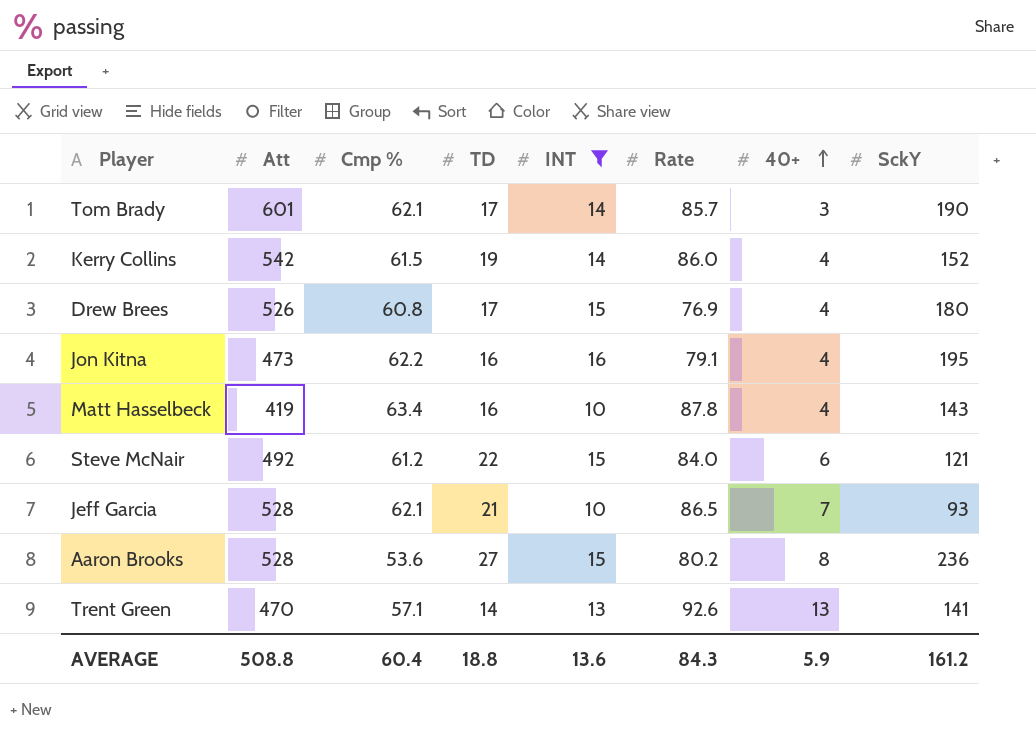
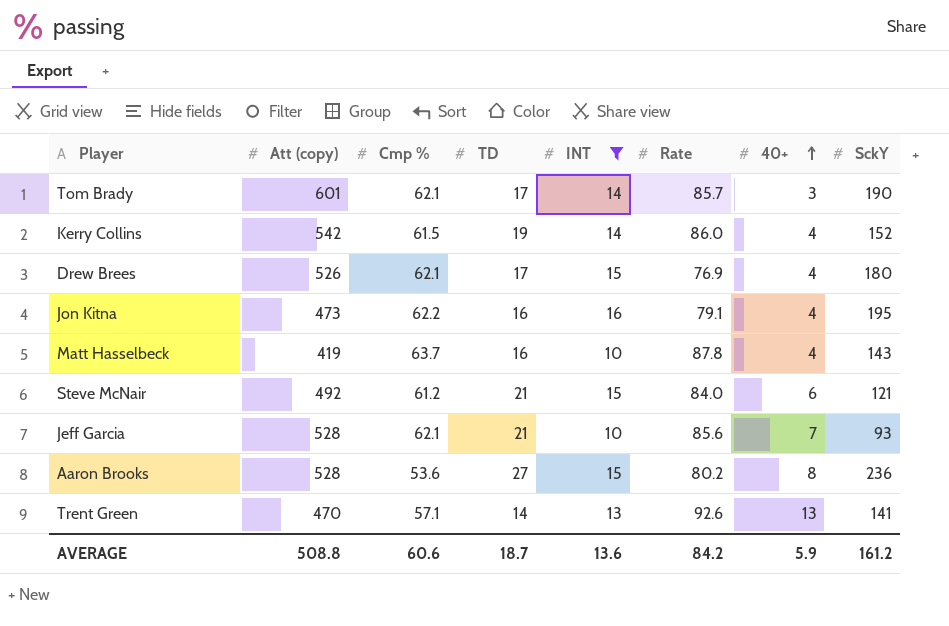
column name: Att -> Att (copy)
Drew Brees | Cmp %: 60.8 -> 62.1
Matt Hasselbeck | Cmp %: 63.4 -> 63.7
Steve McNair | TD: 22 -> 21
Jeff Garcia | Rate: 86.5 -> 85.6
AVERAGE | Cmp %: 60.4 -> 60.6
AVERAGE | TD: 18.8 -> 18.7
AVERAGE | Rate: 84.3 -> 84.2

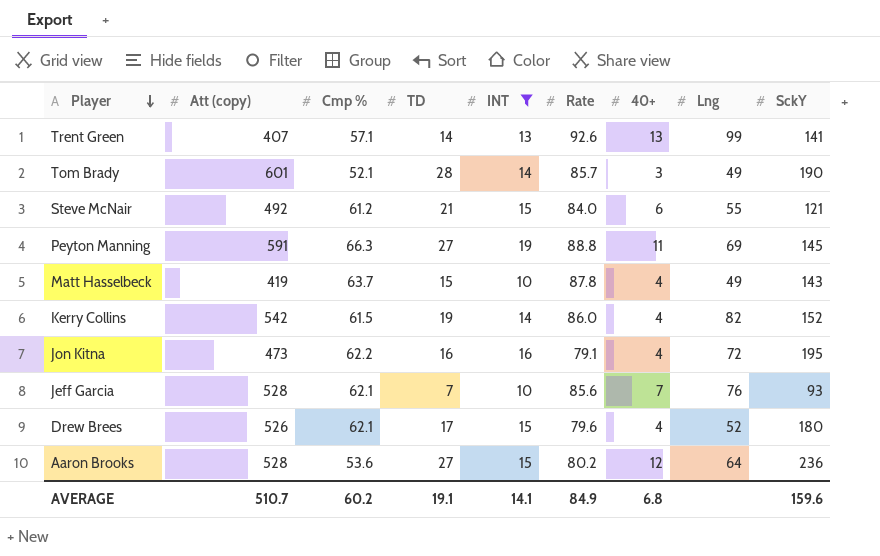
row order: 40+ ascending -> Player descending
column Lng | position: none -> 8
Trent Green | Att (copy): 470 -> 407
Tom Brady | Cmp %: 62.1 -> 52.1
Tom Brady | TD: 17 -> 28
row Peyton Manning: none -> 591 | 66.3 | 27 | 19 | 88.8 | 11 | 69 | 145
Matt Hasselbeck | TD: 16 -> 15
Jeff Garcia | TD: 21 -> 7
Drew Brees | Rate: 76.9 -> 79.6
Aaron Brooks | 40+: 8 -> 12
AVERAGE | Att (copy): 508.8 -> 510.7
AVERAGE | Cmp %: 60.6 -> 60.2
AVERAGE | TD: 18.7 -> 19.1
AVERAGE | INT: 13.6 -> 14.1
AVERAGE | Rate: 84.2 -> 84.9
AVERAGE | 40+: 5.9 -> 6.8
AVERAGE | SckY: 161.2 -> 159.6

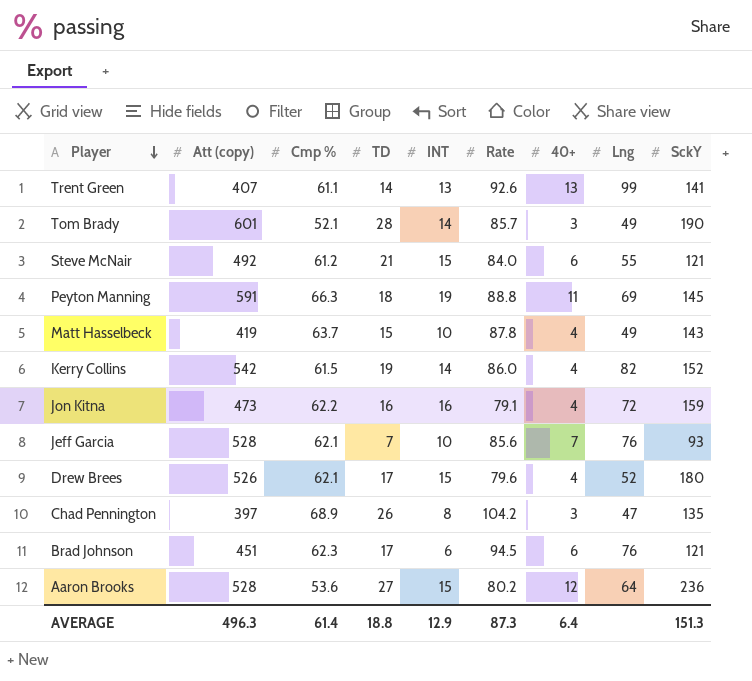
filter: INT >= 10 -> none
Trent Green | Cmp %: 57.1 -> 61.1
Peyton Manning | TD: 27 -> 18
Jon Kitna | SckY: 195 -> 159
AVERAGE | Att (copy): 510.7 -> 496.3
AVERAGE | Cmp %: 60.2 -> 61.4
AVERAGE | TD: 19.1 -> 18.8
AVERAGE | INT: 14.1 -> 12.9
AVERAGE | Rate: 84.9 -> 87.3
AVERAGE | 40+: 6.8 -> 6.4
AVERAGE | SckY: 159.6 -> 151.3

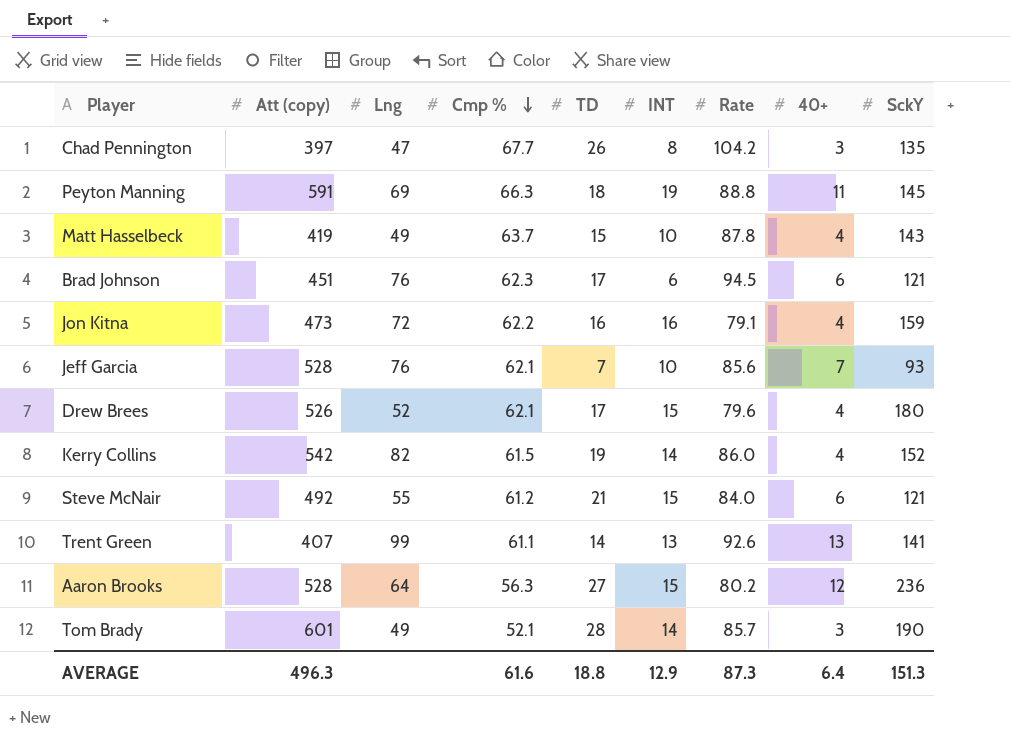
row order: Player descending -> Cmp % descending
column Lng | position: 8 -> 3
Chad Pennington | Cmp %: 68.9 -> 67.7
Aaron Brooks | Cmp %: 53.6 -> 56.3
AVERAGE | Cmp %: 61.4 -> 61.6

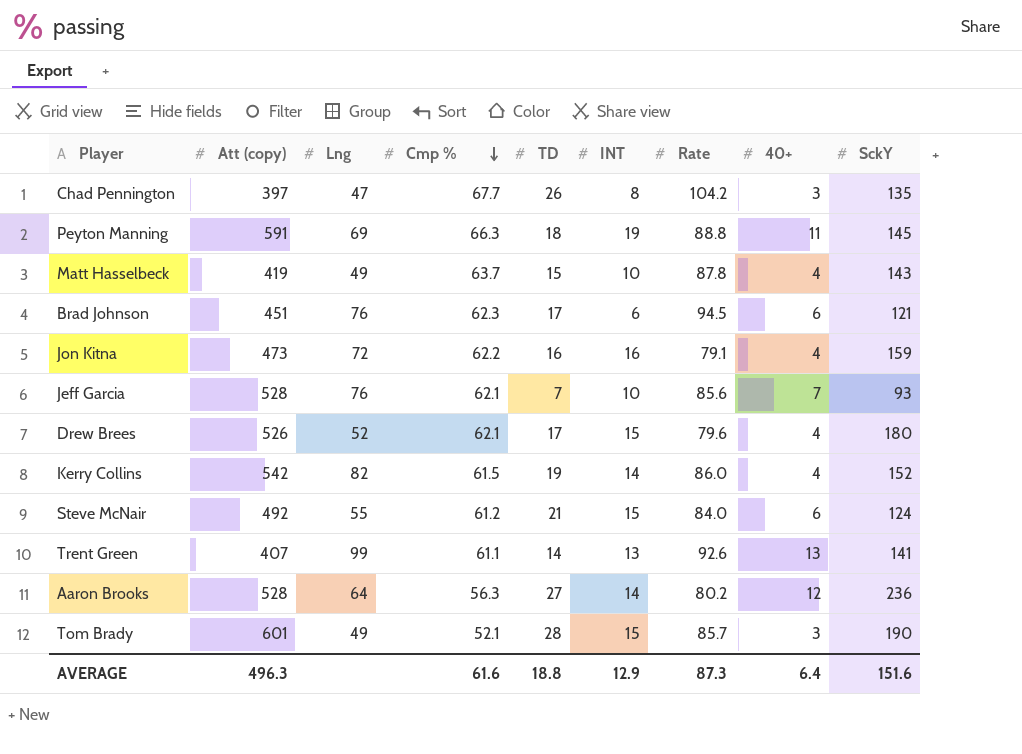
Steve McNair | SckY: 121 -> 124
Aaron Brooks | INT: 15 -> 14
Tom Brady | INT: 14 -> 15
AVERAGE | SckY: 151.3 -> 151.6

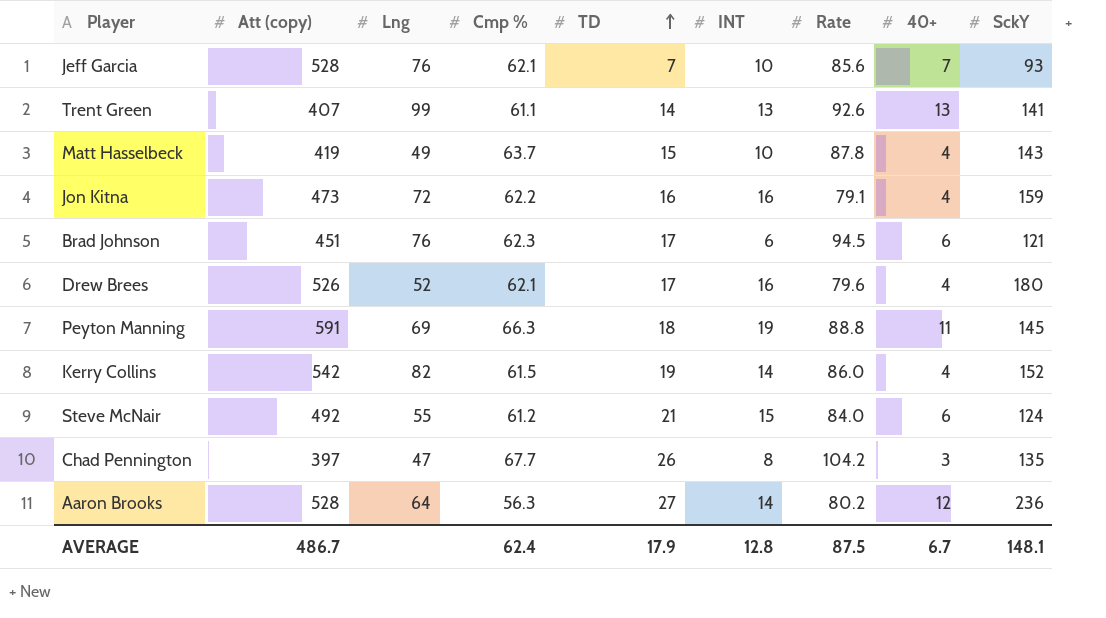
row order: Cmp % descending -> TD ascending
row Tom Brady: 601 | 49 | 52.1 | 28 | 15 | 85.7 | 3 | 190 -> none
Drew Brees | INT: 15 -> 16
AVERAGE | Att (copy): 496.3 -> 486.7
AVERAGE | Cmp %: 61.6 -> 62.4
AVERAGE | TD: 18.8 -> 17.9
AVERAGE | INT: 12.9 -> 12.8
AVERAGE | Rate: 87.3 -> 87.5
AVERAGE | 40+: 6.4 -> 6.7
AVERAGE | SckY: 151.6 -> 148.1

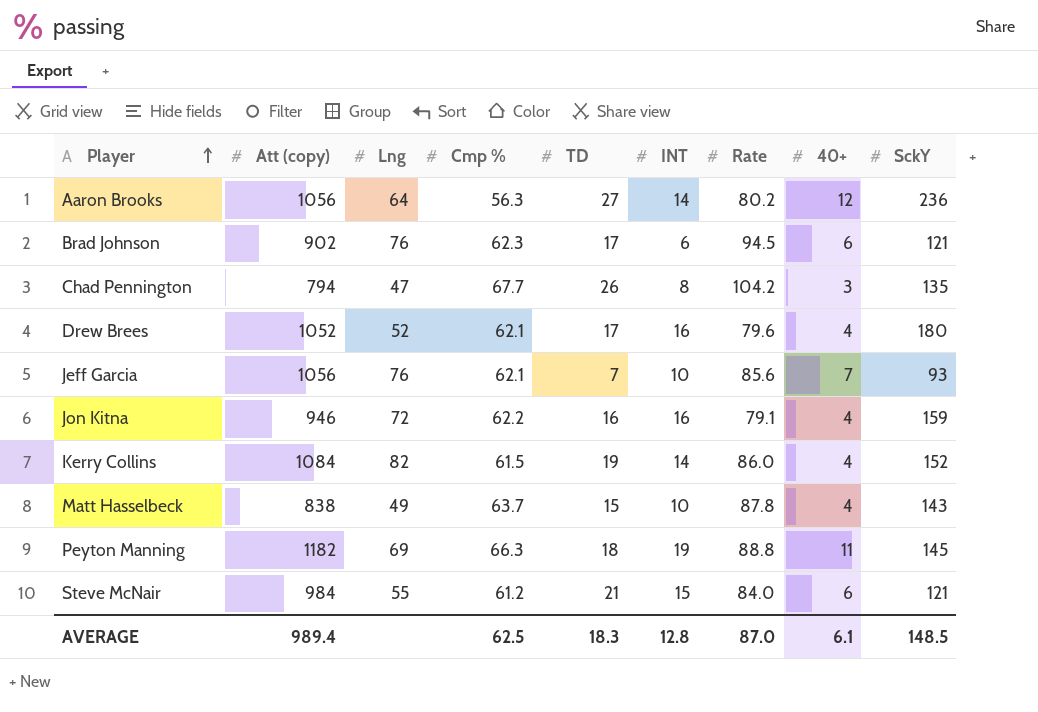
row order: TD ascending -> Player ascending
row Trent Green: 407 | 99 | 61.1 | 14 | 13 | 92.6 | 13 | 141 -> none
Aaron Brooks | Att (copy): 528 -> 1056
Brad Johnson | Att (copy): 451 -> 902
Chad Pennington | Att (copy): 397 -> 794
Drew Brees | Att (copy): 526 -> 1052
Jeff Garcia | Att (copy): 528 -> 1056
Jon Kitna | Att (copy): 473 -> 946
Kerry Collins | Att (copy): 542 -> 1084
Matt Hasselbeck | Att (copy): 419 -> 838
Peyton Manning | Att (copy): 591 -> 1182
Steve McNair | Att (copy): 492 -> 984
Steve McNair | SckY: 124 -> 121
AVERAGE | Att (copy): 486.7 -> 989.4
AVERAGE | Cmp %: 62.4 -> 62.5
AVERAGE | TD: 17.9 -> 18.3
AVERAGE | Rate: 87.5 -> 87.0
AVERAGE | 40+: 6.7 -> 6.1
AVERAGE | SckY: 148.1 -> 148.5

